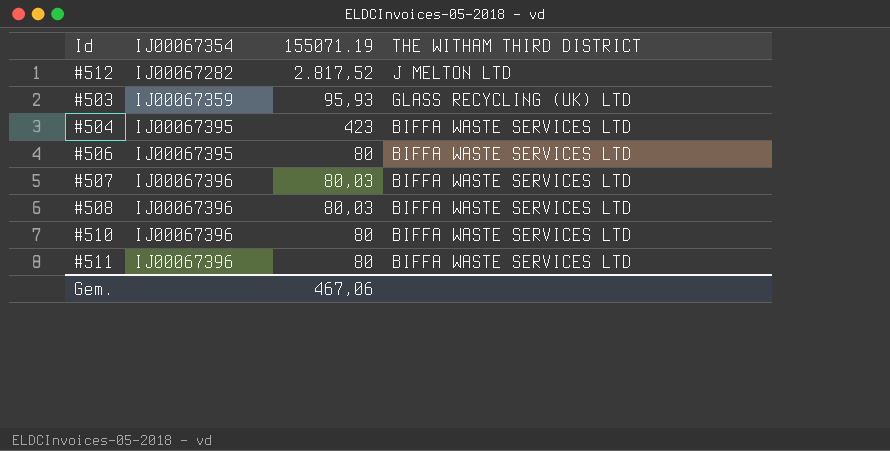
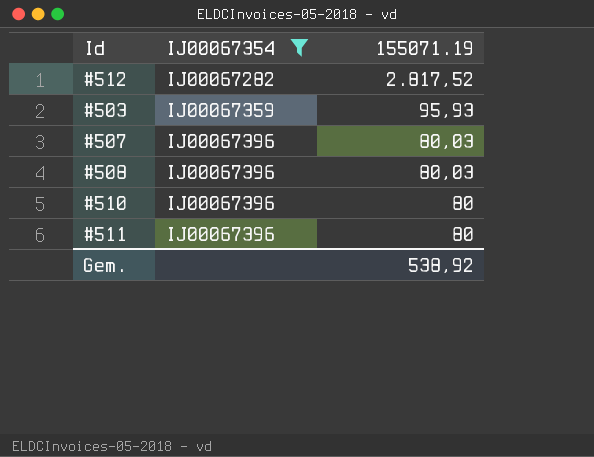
filter: none -> IJ00067354 != IJ00067395
column THE WITHAM THIRD DISTRICT | position: 4 -> none
Gem. | 155071.19: 467,06 -> 538,92

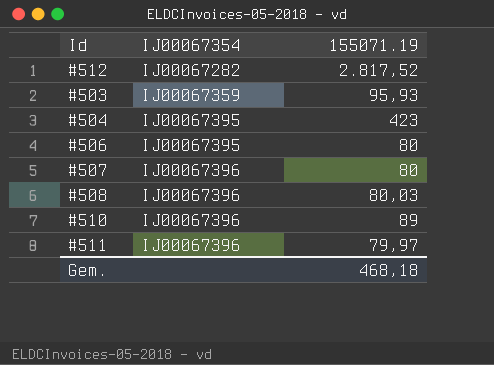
filter: IJ00067354 != IJ00067395 -> none
#507 | 155071.19: 80,03 -> 80
#510 | 155071.19: 80 -> 89
#511 | 155071.19: 80 -> 79,97
Gem. | 155071.19: 538,92 -> 468,18

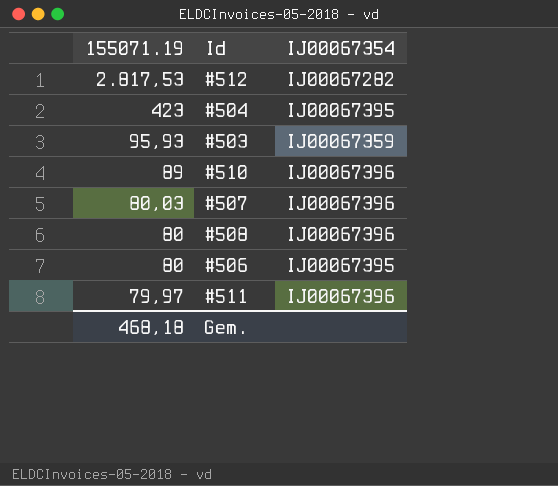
row order: IJ00067354 ascending -> 155071.19 descending
column 155071.19 | position: 3 -> 1
#512 | 155071.19: 2.817,52 -> 2.817,53
#507 | 155071.19: 80 -> 80,03
#508 | 155071.19: 80,03 -> 80

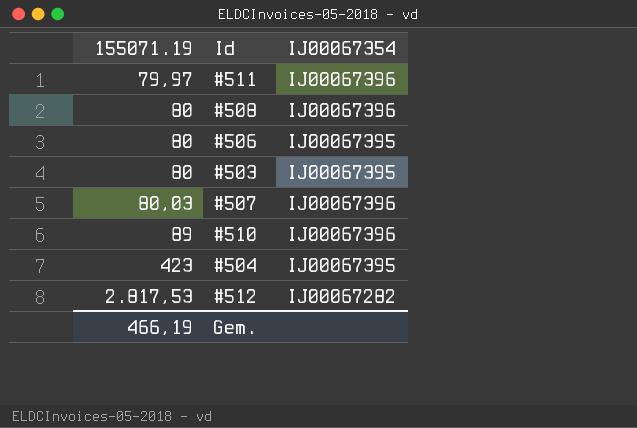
row order: 155071.19 descending -> 155071.19 ascending
#503 | 155071.19: 95,93 -> 80
#503 | IJ00067354: IJ00067359 -> IJ00067395
Gem. | 155071.19: 468,18 -> 466,19

